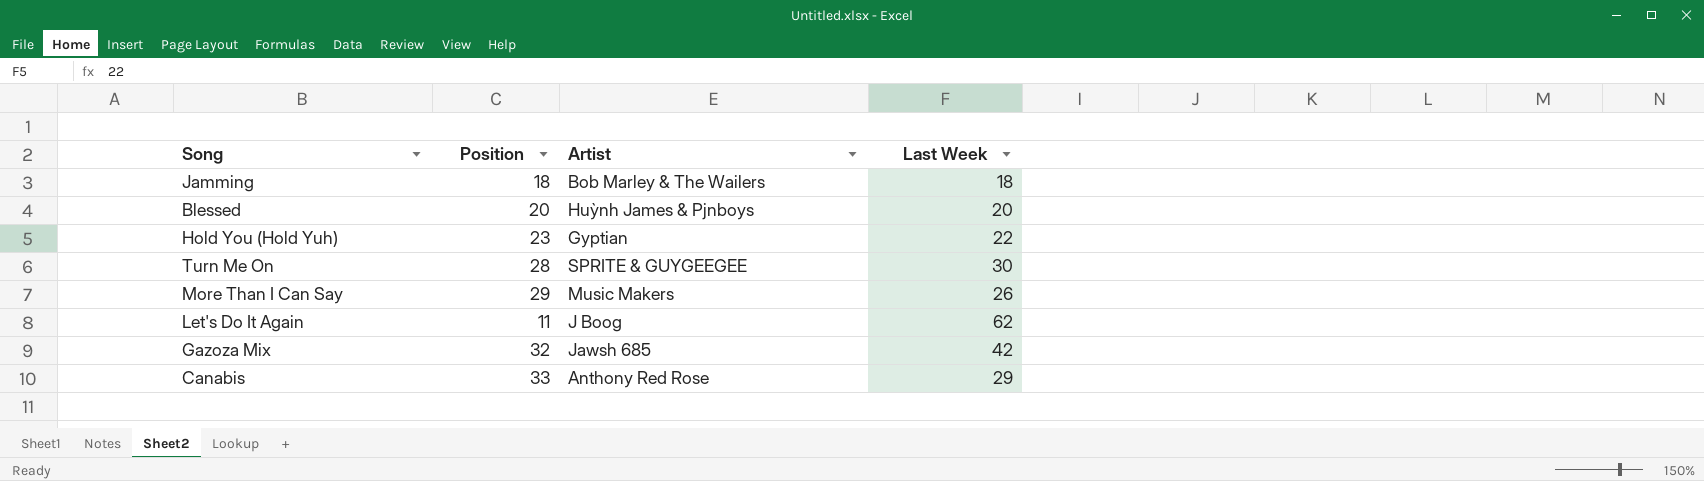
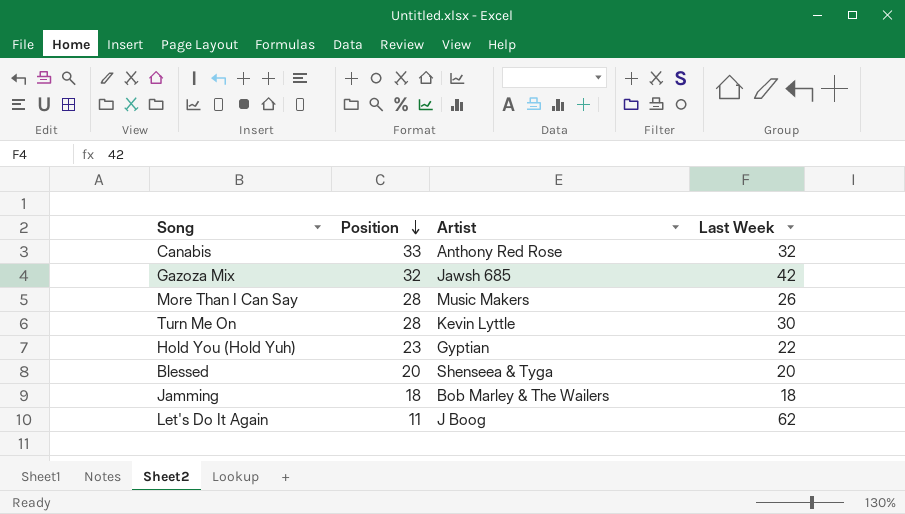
row order: none -> Position descending
Canabis | Last Week: 29 -> 32
More Than I Can Say | Position: 29 -> 28
Turn Me On | Artist: SPRITE & GUYGEEGEE -> Kevin Lyttle
Blessed | Artist: Huỳnh James & Pjnboys -> Shenseea & Tyga

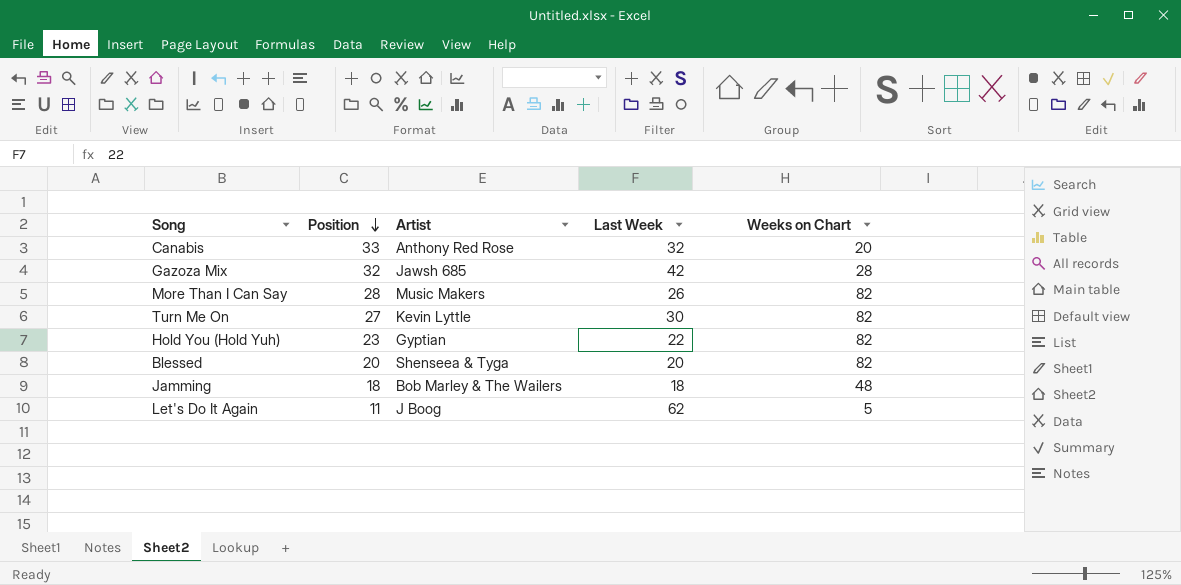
column Weeks on Chart | position: none -> 5
Turn Me On | Position: 28 -> 27

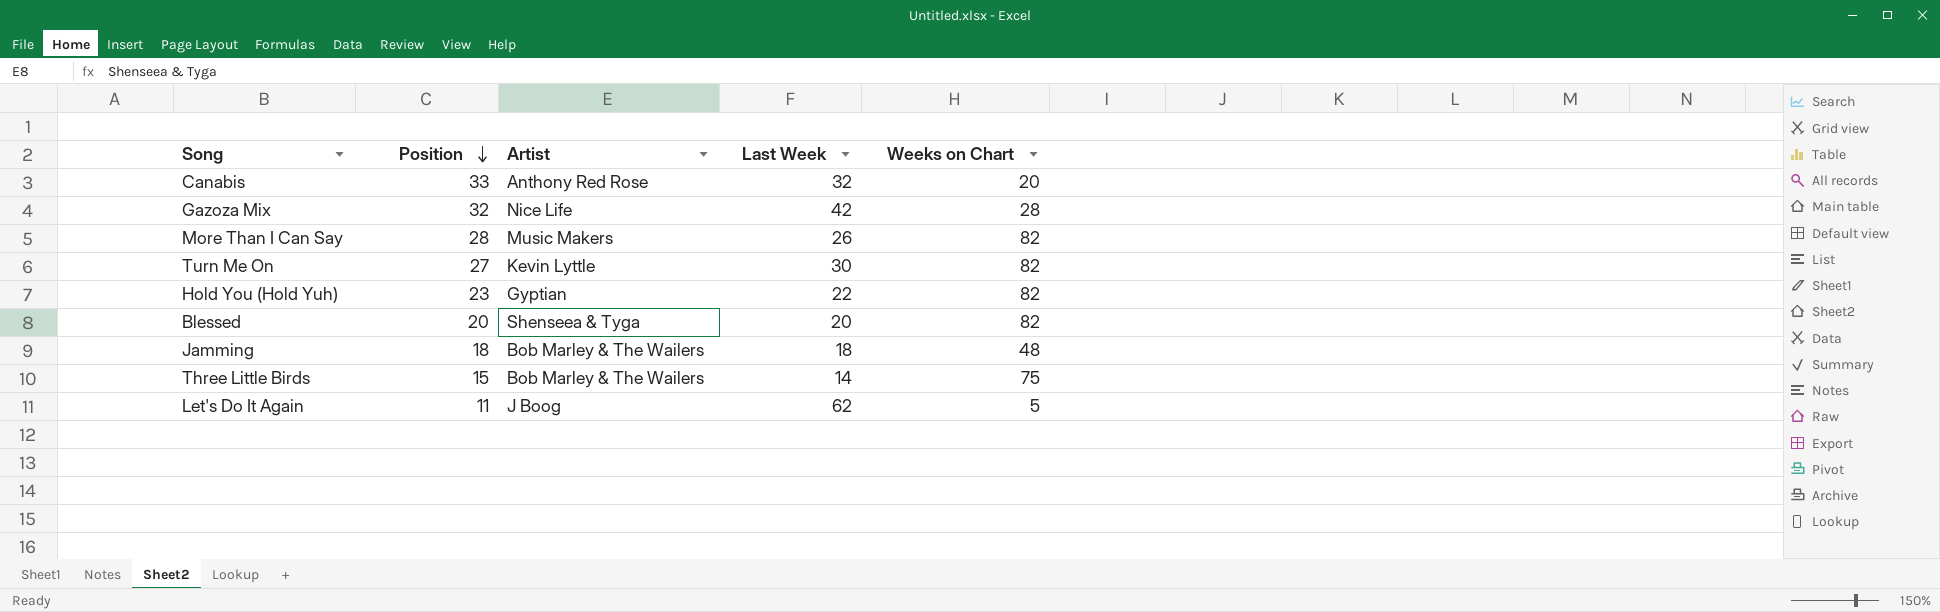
Gazoza Mix | Artist: Jawsh 685 -> Nice Life
row Three Little Birds: none -> 15 | Bob Marley & The Wailers | 14 | 75

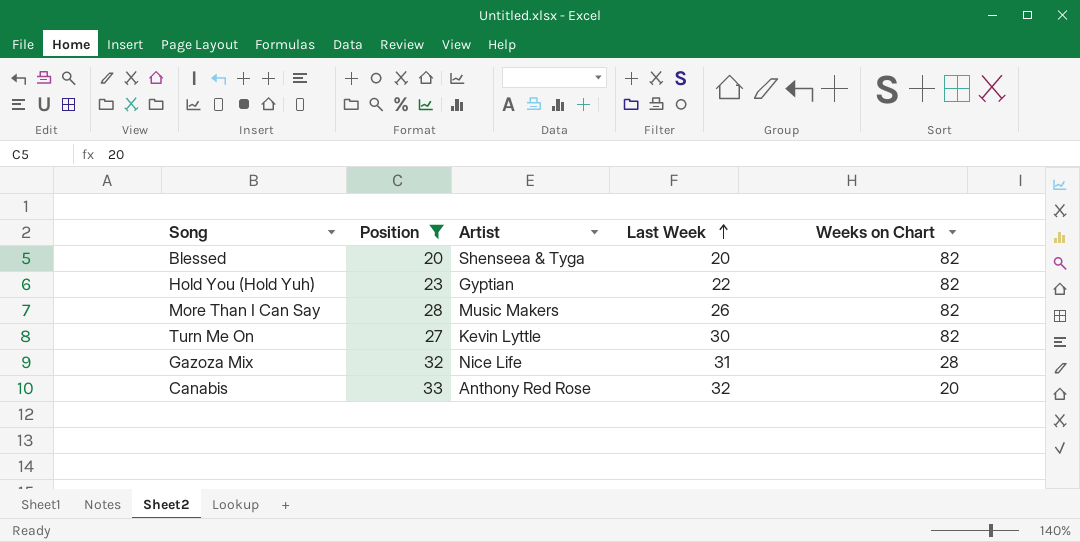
filter: none -> Position >= 20
row order: Position descending -> Last Week ascending
Gazoza Mix | Last Week: 42 -> 31

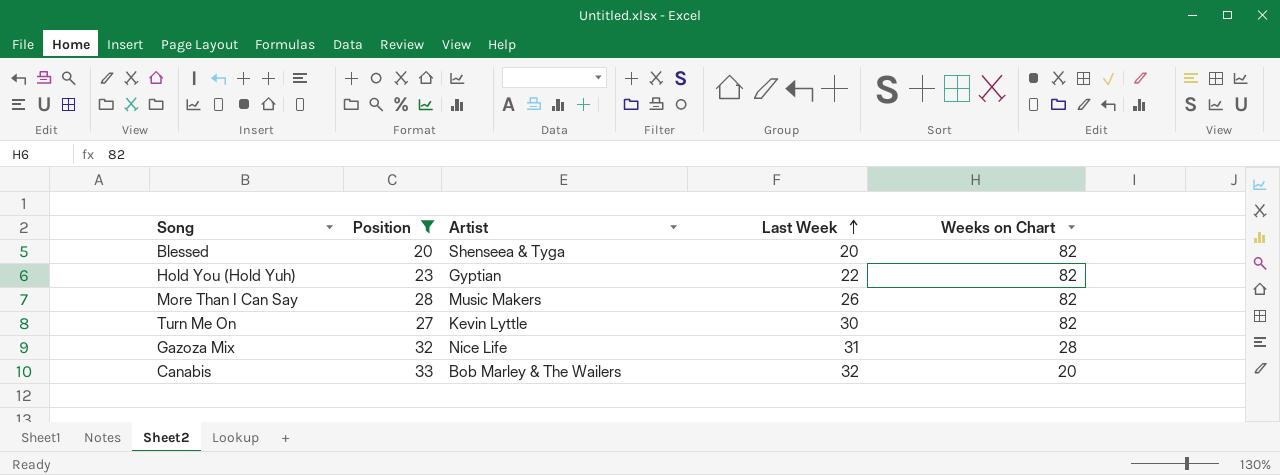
Canabis | Artist: Anthony Red Rose -> Bob Marley & The Wailers

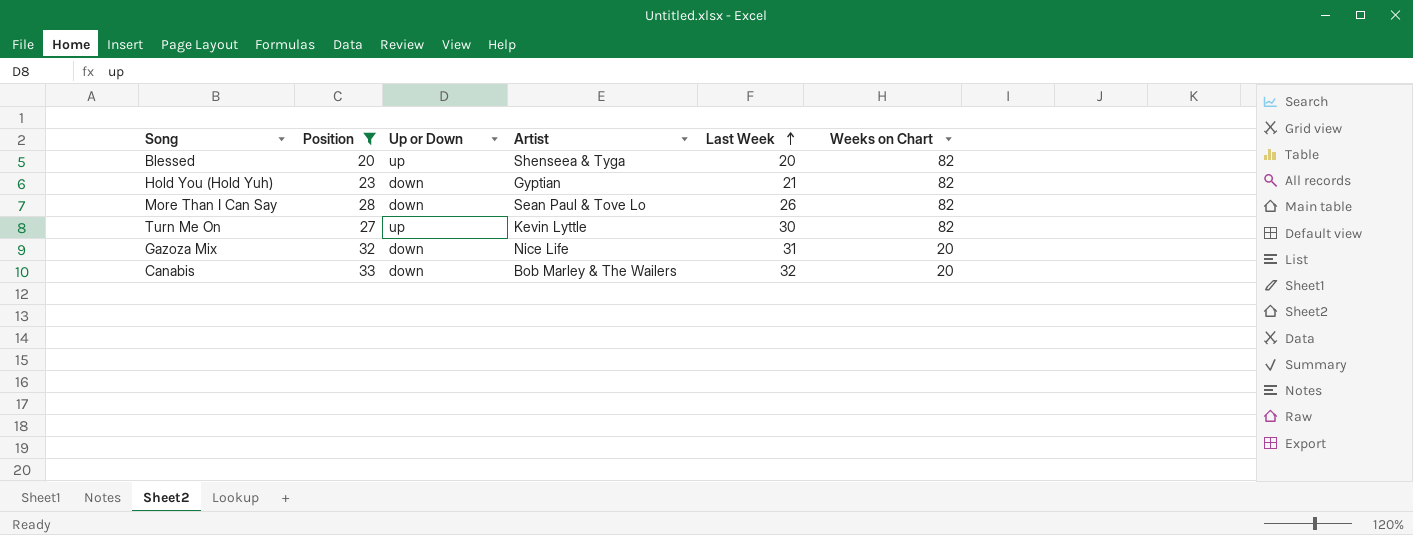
column Up or Down | position: none -> 3
Hold You (Hold Yuh) | Last Week: 22 -> 21
More Than I Can Say | Artist: Music Makers -> Sean Paul & Tove Lo
Gazoza Mix | Weeks on Chart: 28 -> 20

